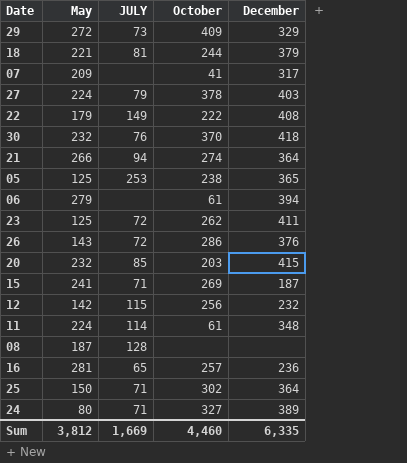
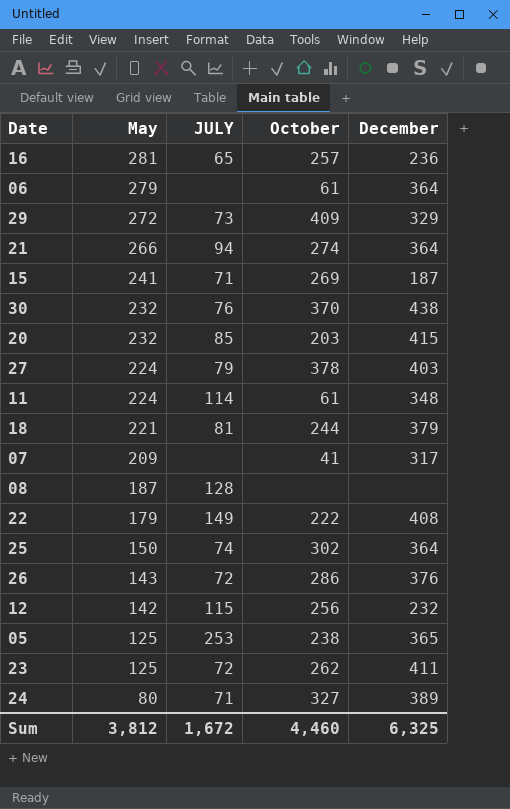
row order: none -> May descending
06 | December: 394 -> 364
30 | December: 418 -> 438
25 | JULY: 71 -> 74
Sum | JULY: 1,669 -> 1,672
Sum | December: 6,335 -> 6,325

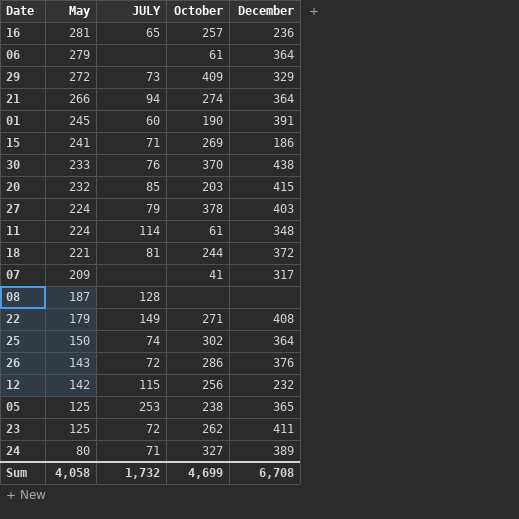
row 01: none -> 245 | 60 | 190 | 391
15 | December: 187 -> 186
30 | May: 232 -> 233
18 | December: 379 -> 372
22 | October: 222 -> 271
Sum | May: 3,812 -> 4,058
Sum | JULY: 1,672 -> 1,732
Sum | October: 4,460 -> 4,699
Sum | December: 6,325 -> 6,708

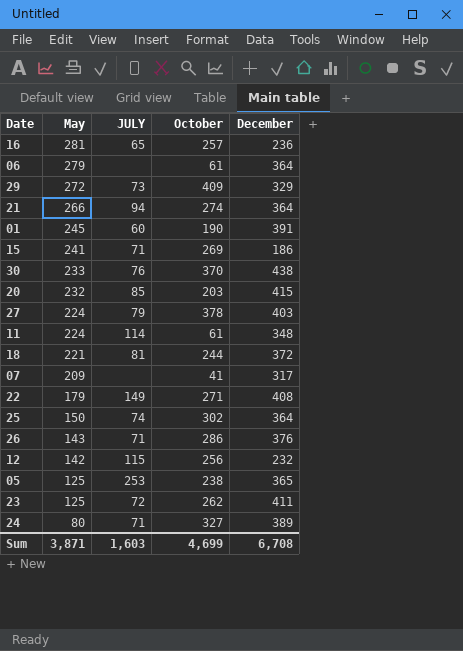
row 08: 187 | 128 | none | none -> none
26 | JULY: 72 -> 71
Sum | May: 4,058 -> 3,871
Sum | JULY: 1,732 -> 1,603

